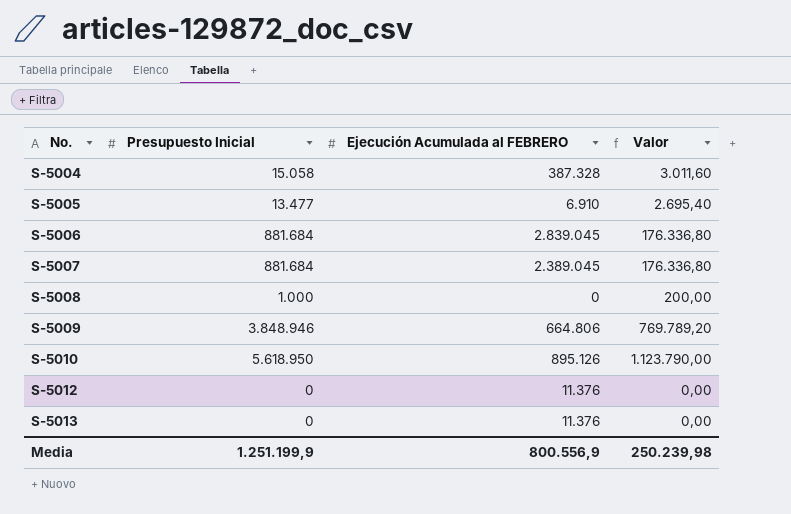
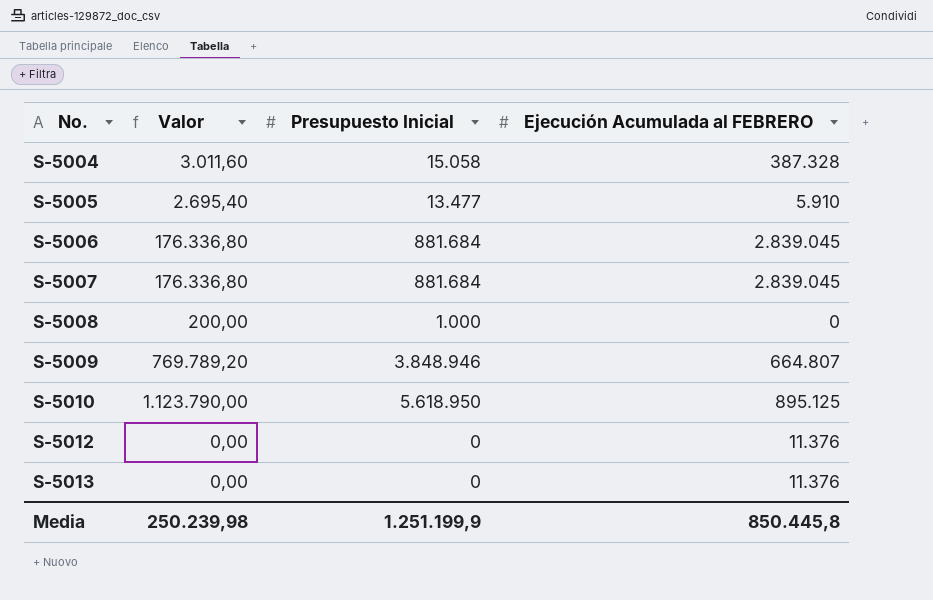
column Valor | position: 4 -> 2
S-5005 | Ejecución Acumulada al FEBRERO: 6.910 -> 5.910
S-5007 | Ejecución Acumulada al FEBRERO: 2.389.045 -> 2.839.045
S-5009 | Ejecución Acumulada al FEBRERO: 664.806 -> 664.807
S-5010 | Ejecución Acumulada al FEBRERO: 895.126 -> 895.125
Media | Ejecución Acumulada al FEBRERO: 800.556,9 -> 850.445,8

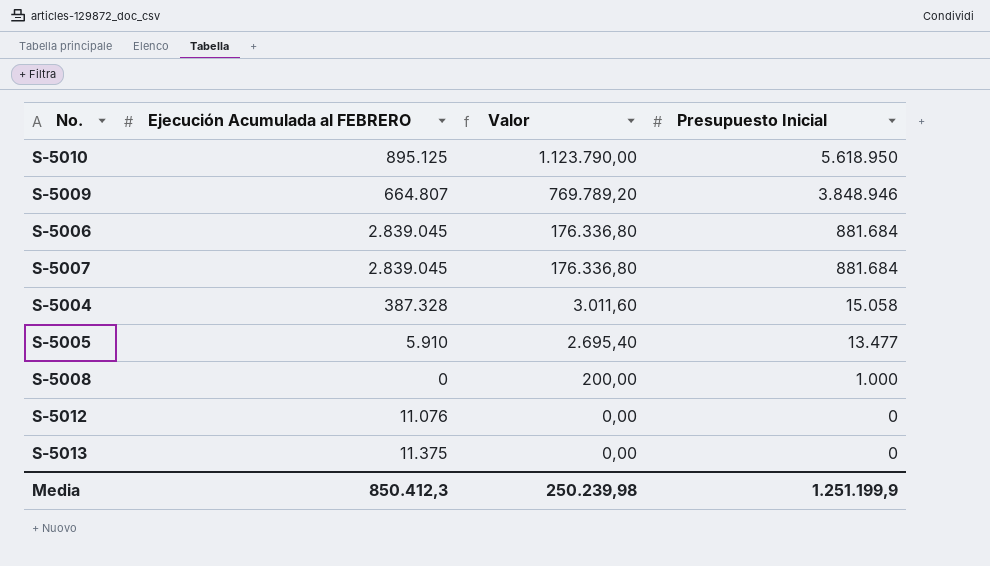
row order: No. ascending -> Valor descending
column Ejecución Acumulada al FEBRERO | position: 4 -> 2
S-5012 | Ejecución Acumulada al FEBRERO: 11.376 -> 11.076
S-5013 | Ejecución Acumulada al FEBRERO: 11.376 -> 11.375
Media | Ejecución Acumulada al FEBRERO: 850.445,8 -> 850.412,3

